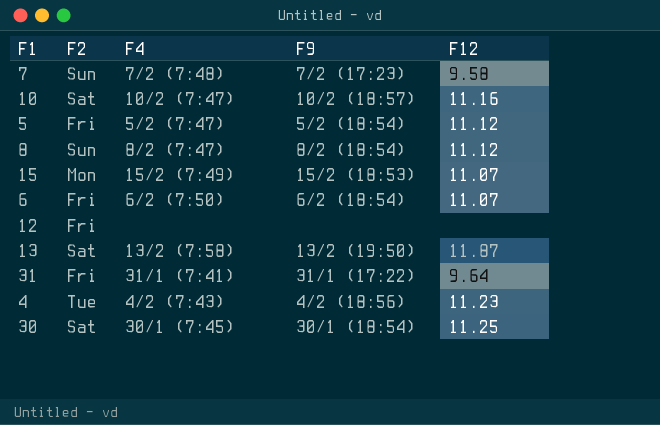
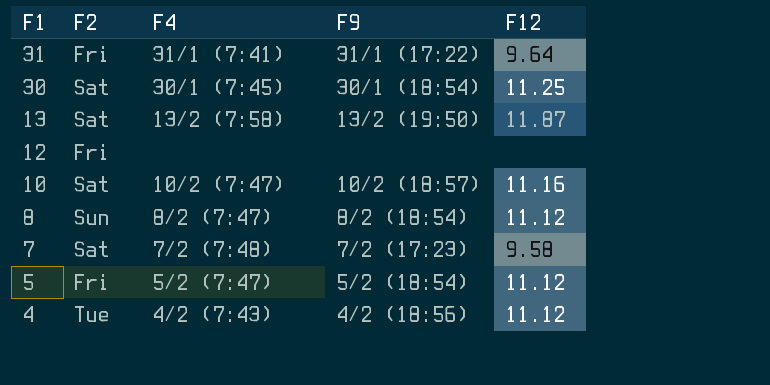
row order: none -> F1 descending
row 15: Mon | 15/2 (7:49) | 15/2 (18:53) | 11.07 -> none
row 6: Fri | 6/2 (7:50) | 6/2 (18:54) | 11.07 -> none
7 | F2: Sun -> Sat
4 | F12: 11.23 -> 11.12

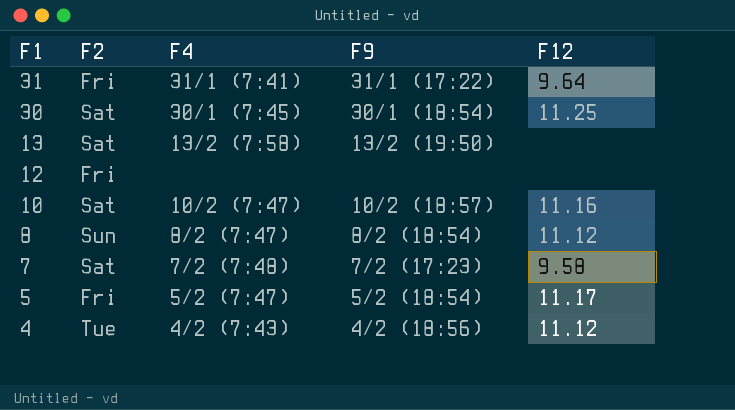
13 | F12: 11.87 -> none
5 | F12: 11.12 -> 11.17

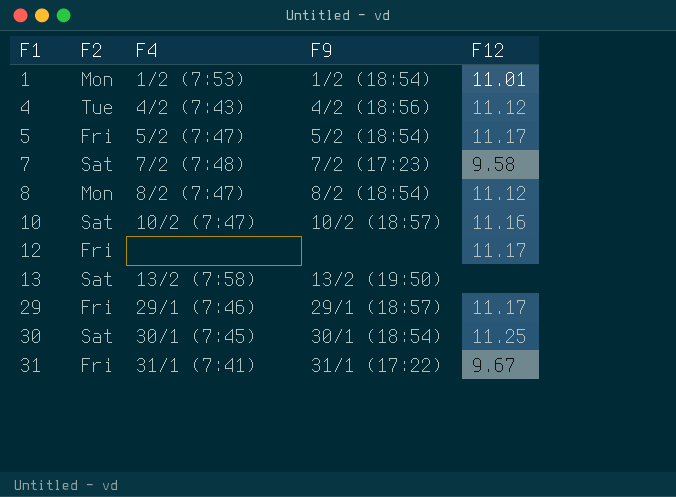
row order: F1 descending -> F1 ascending
row 1: none -> Mon | 1/2 (7:53) | 1/2 (18:54) | 11.01
8 | F2: Sun -> Mon
12 | F12: none -> 11.17
row 29: none -> Fri | 29/1 (7:46) | 29/1 (18:57) | 11.17
31 | F12: 9.64 -> 9.67

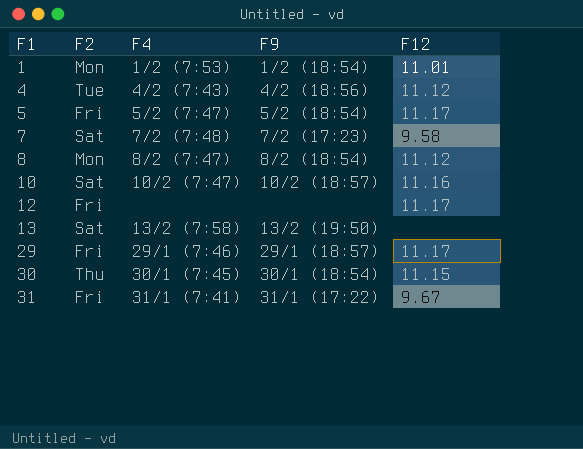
30 | F2: Sat -> Thu
30 | F12: 11.25 -> 11.15

